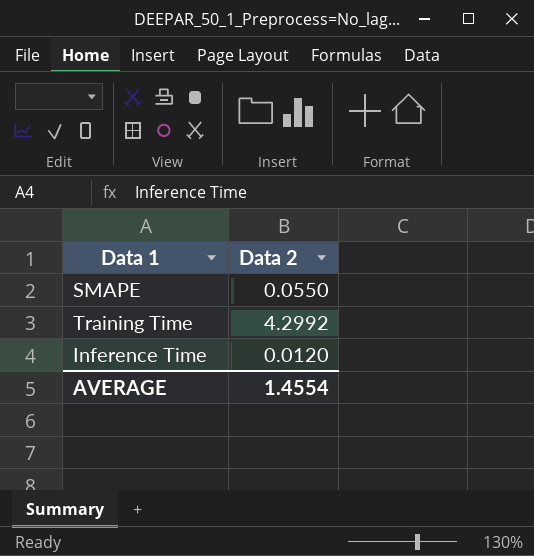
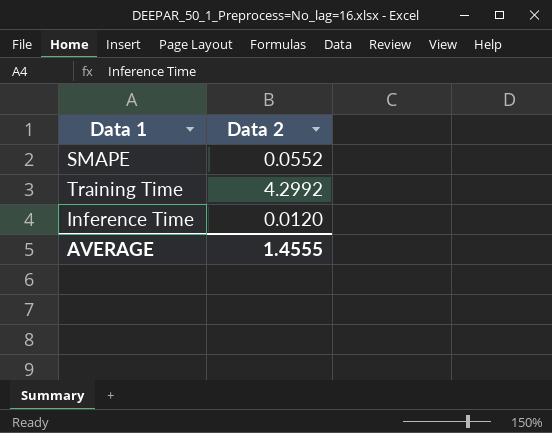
SMAPE | Data 2: 0.0550 -> 0.0552
AVERAGE | Data 2: 1.4554 -> 1.4555

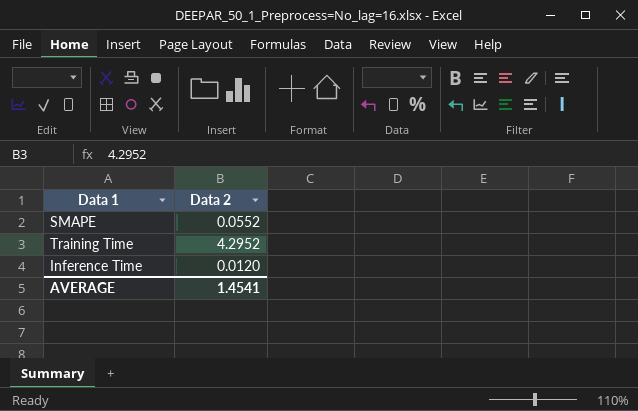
Training Time | Data 2: 4.2992 -> 4.2952
AVERAGE | Data 2: 1.4555 -> 1.4541

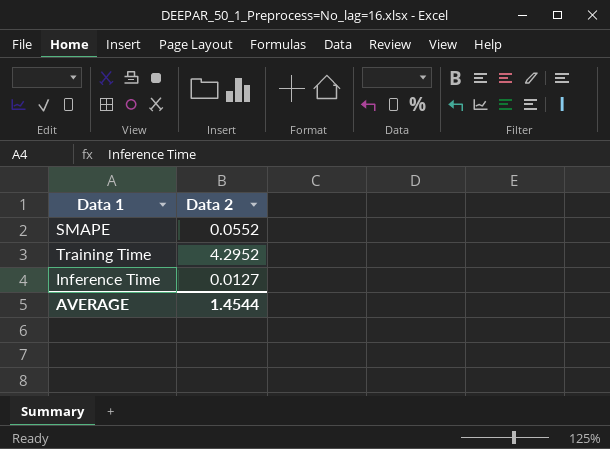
Inference Time | Data 2: 0.0120 -> 0.0127
AVERAGE | Data 2: 1.4541 -> 1.4544

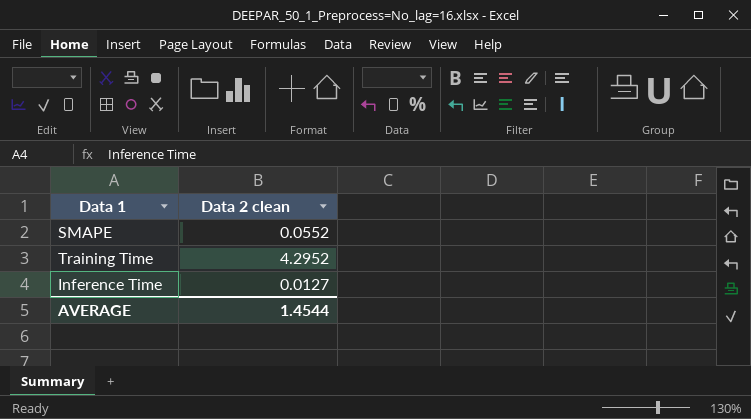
column name: Data 2 -> Data 2 clean

